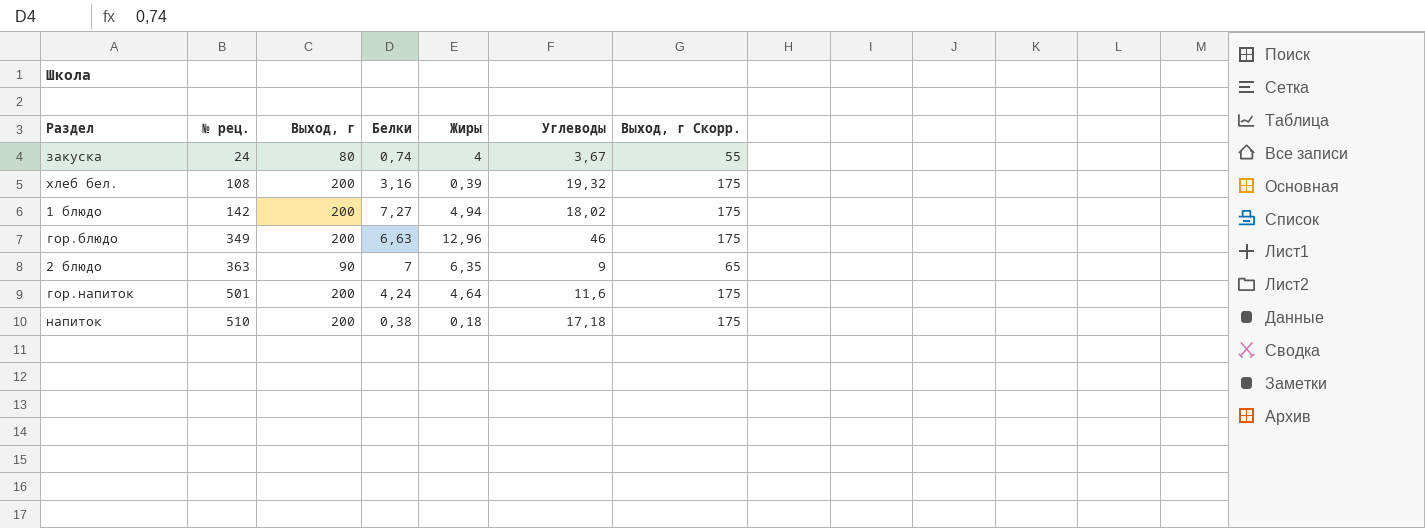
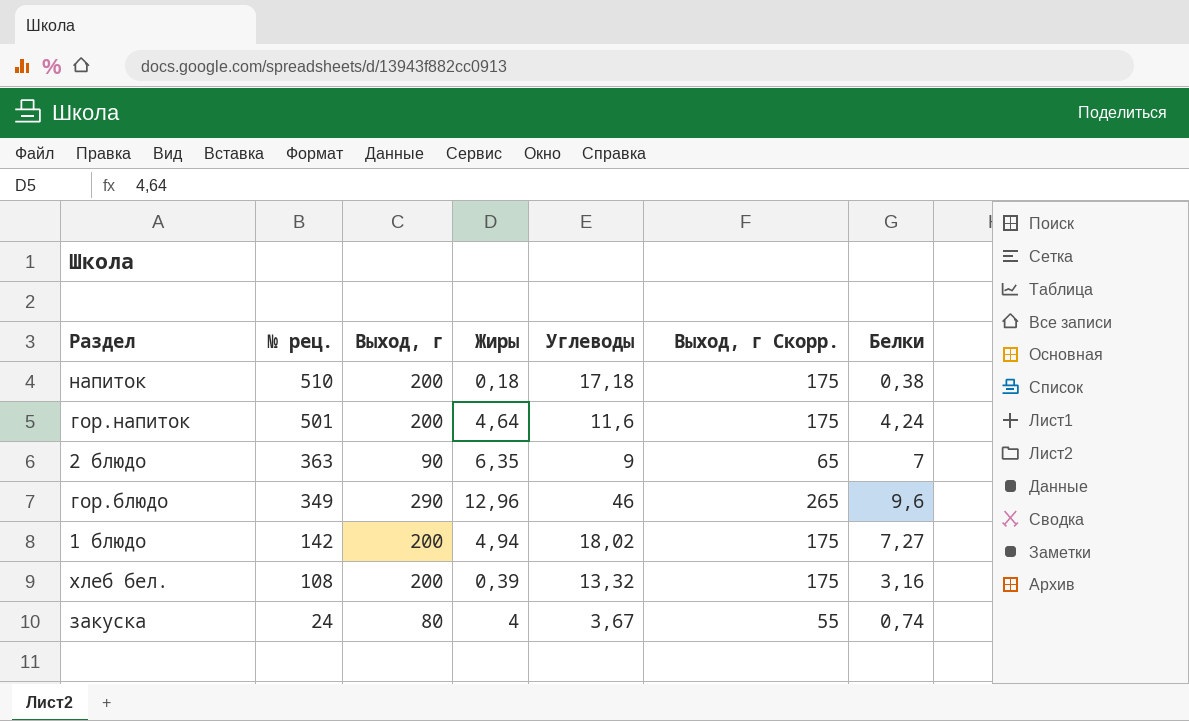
row order: № рец. ascending -> № рец. descending
column Белки | position: 4 -> 7
гор.блюдо | Выход, г: 200 -> 290
гор.блюдо | Выход, г Скорр.: 175 -> 265
гор.блюдо | Белки: 6,63 -> 9,6
хлеб бел. | Углеводы: 19,32 -> 13,32

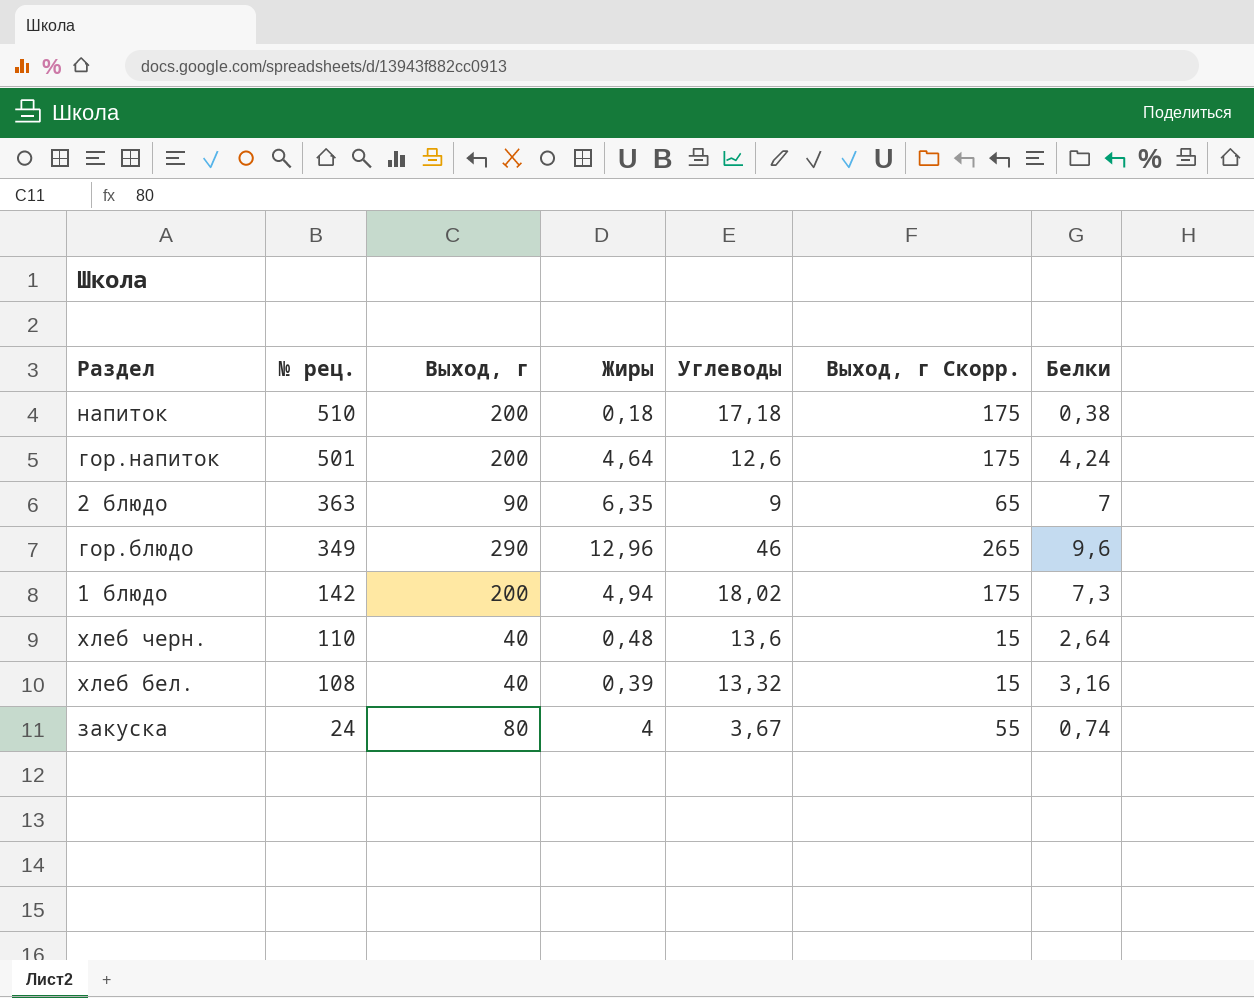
гор.напиток | Углеводы: 11,6 -> 12,6
1 блюдо | Белки: 7,27 -> 7,3
row хлеб черн.: none -> 110 | 40 | 0,48 | 13,6 | 15 | 2,64
хлеб бел. | Выход, г: 200 -> 40
хлеб бел. | Выход, г Скорр.: 175 -> 15

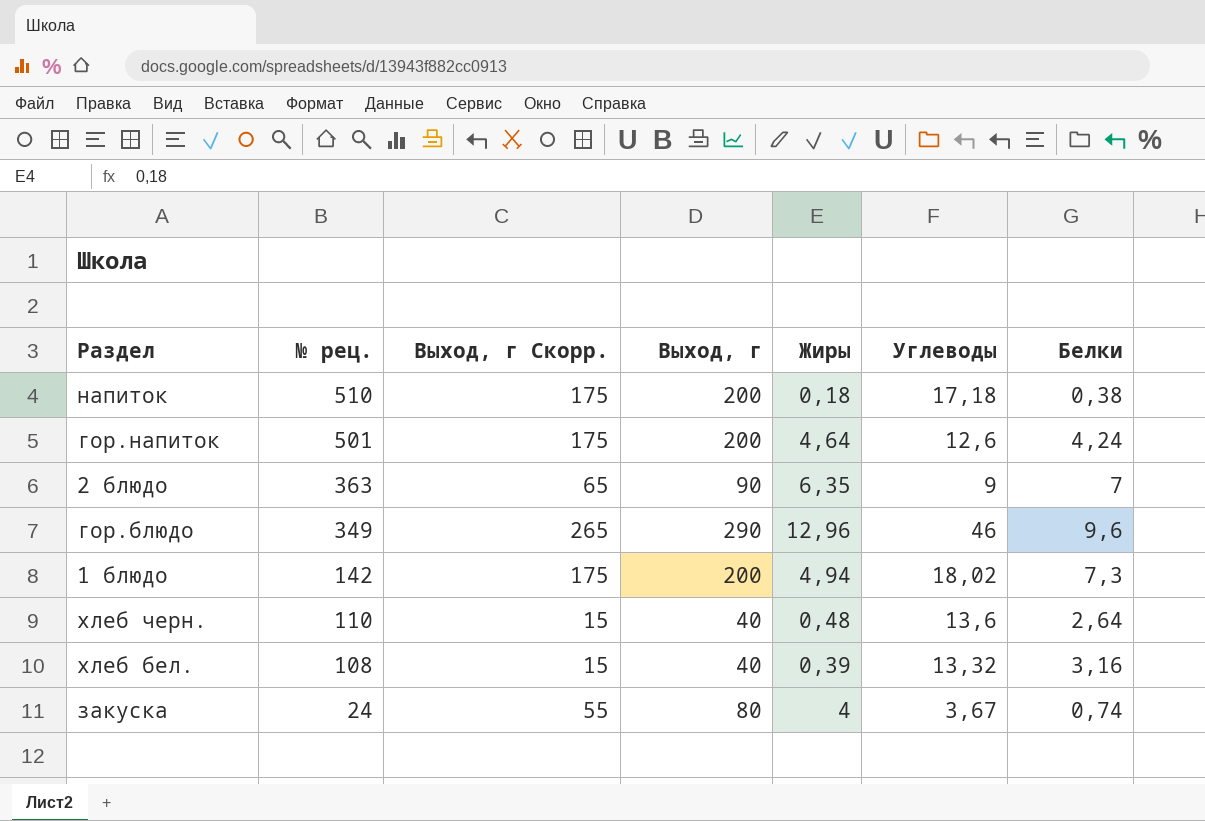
column Выход, г Скорр. | position: 6 -> 3

